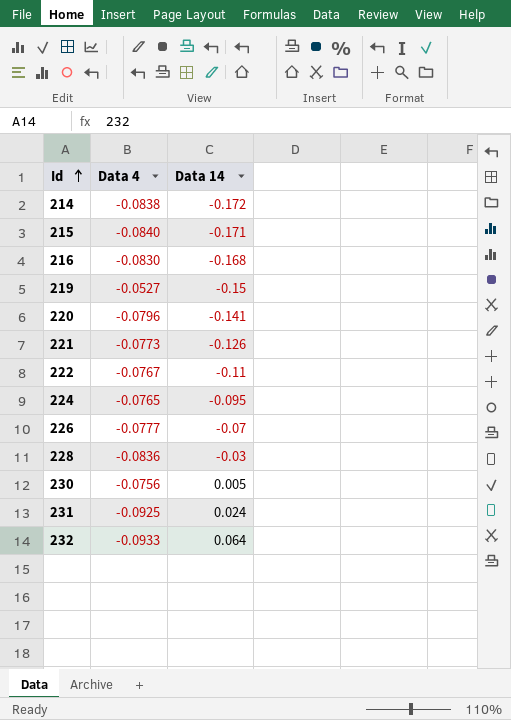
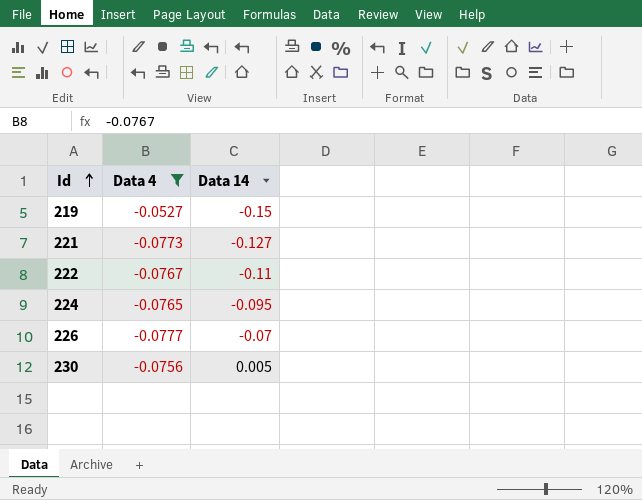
filter: none -> Data 4 >= -0.0777
221 | Data 14: -0.126 -> -0.127

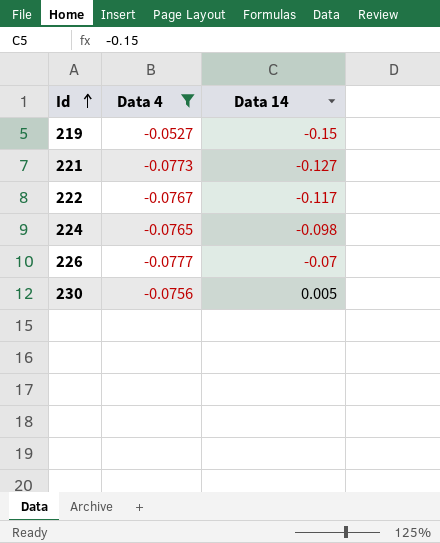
222 | Data 14: -0.11 -> -0.117
224 | Data 14: -0.095 -> -0.098

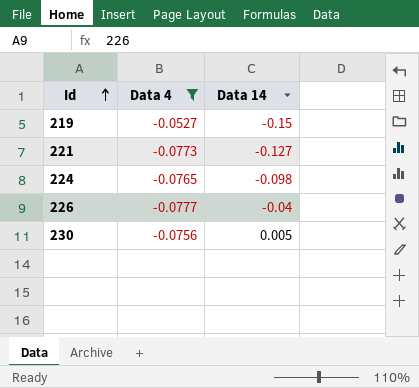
row 222: -0.0767 | -0.117 -> none
226 | Data 14: -0.07 -> -0.04

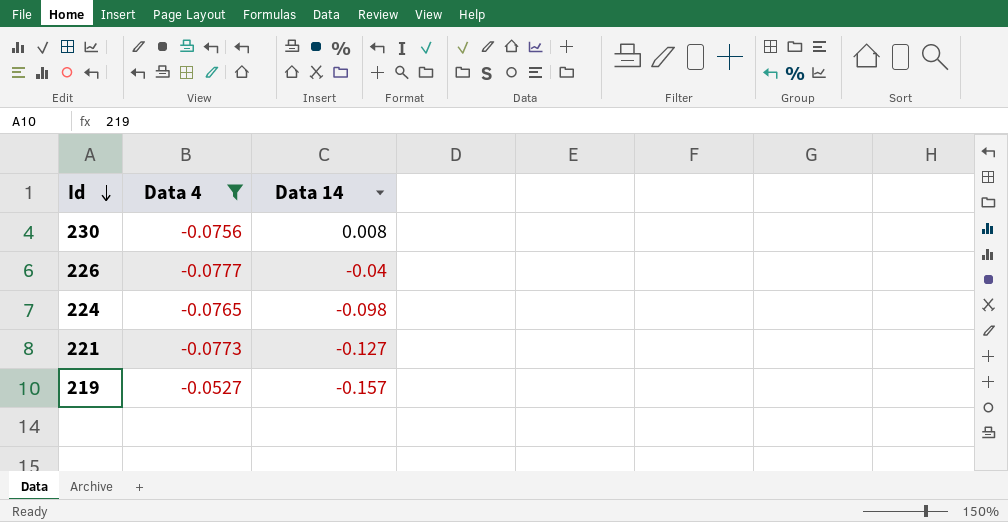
row order: Id ascending -> Id descending
230 | Data 14: 0.005 -> 0.008
219 | Data 14: -0.15 -> -0.157

